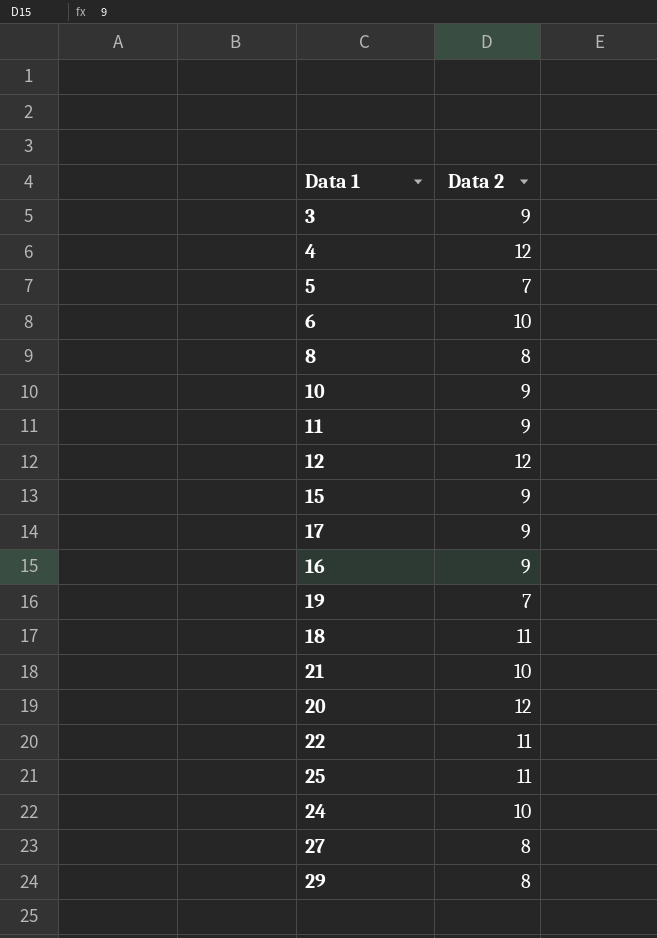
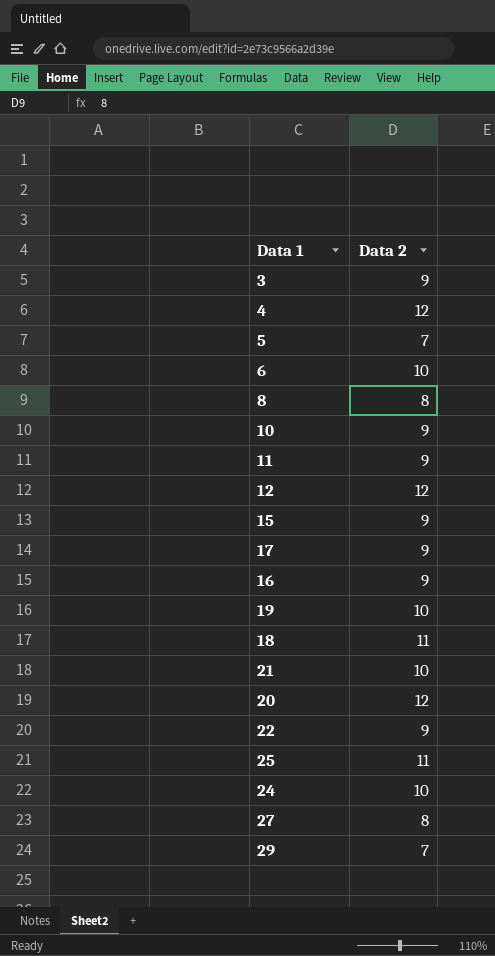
19 | Data 2: 7 -> 10
22 | Data 2: 11 -> 9
29 | Data 2: 8 -> 7

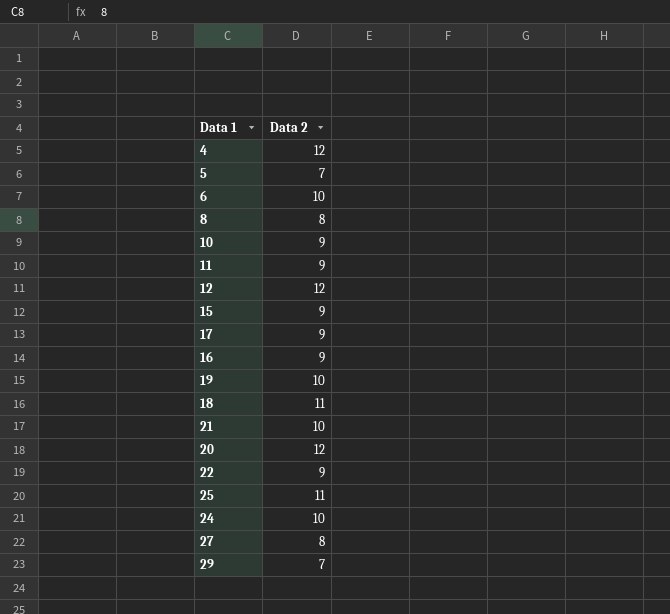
row 3: 9 -> none

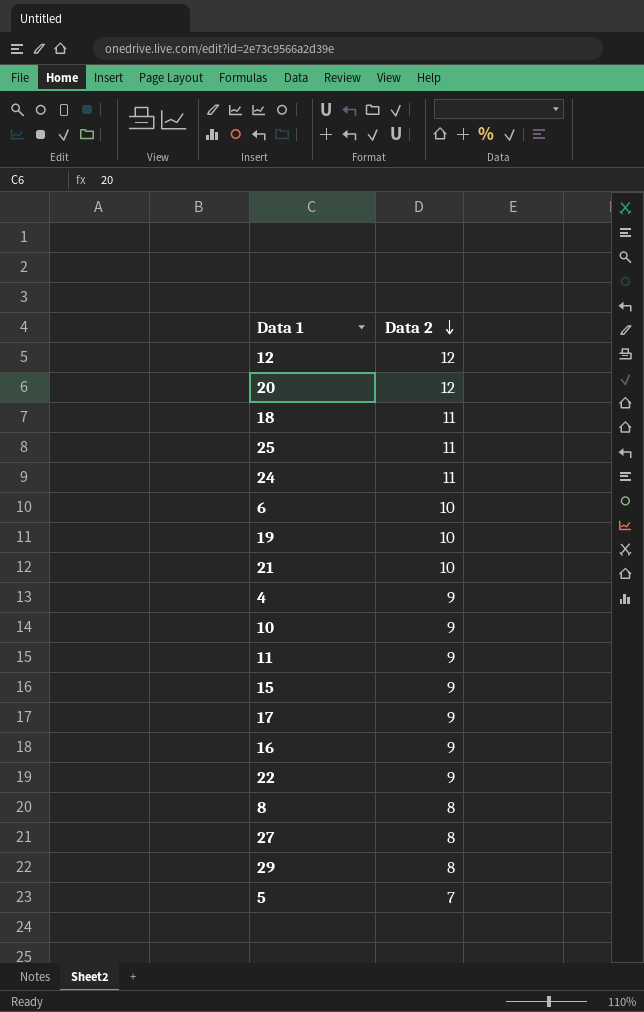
row order: none -> Data 2 descending
24 | Data 2: 10 -> 11
4 | Data 2: 12 -> 9
29 | Data 2: 7 -> 8

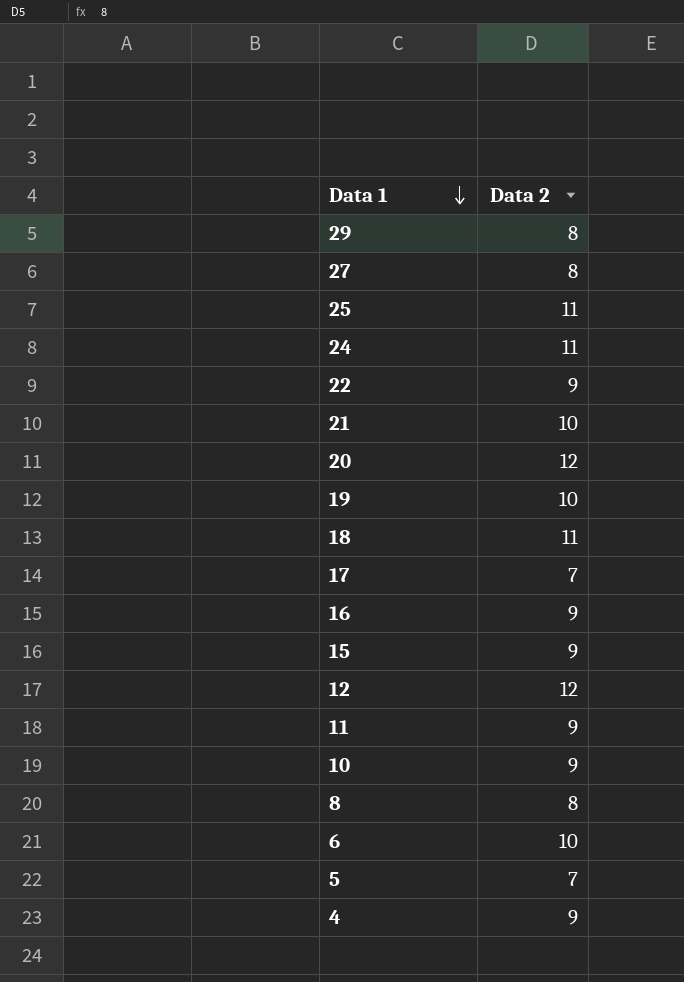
row order: Data 2 descending -> Data 1 descending
17 | Data 2: 9 -> 7

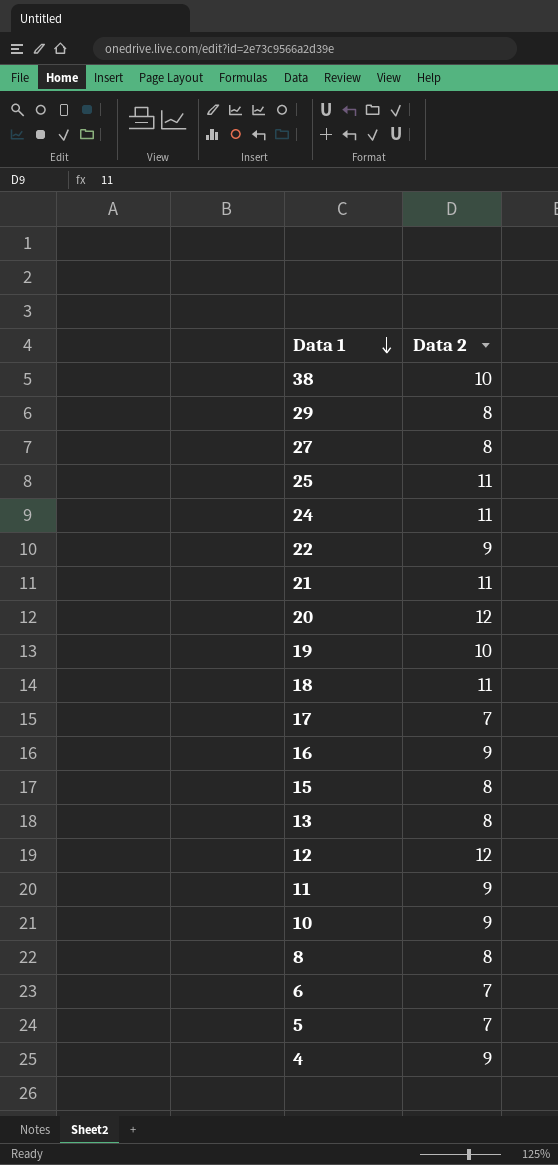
row 38: none -> 10
21 | Data 2: 10 -> 11
15 | Data 2: 9 -> 8
row 13: none -> 8
6 | Data 2: 10 -> 7

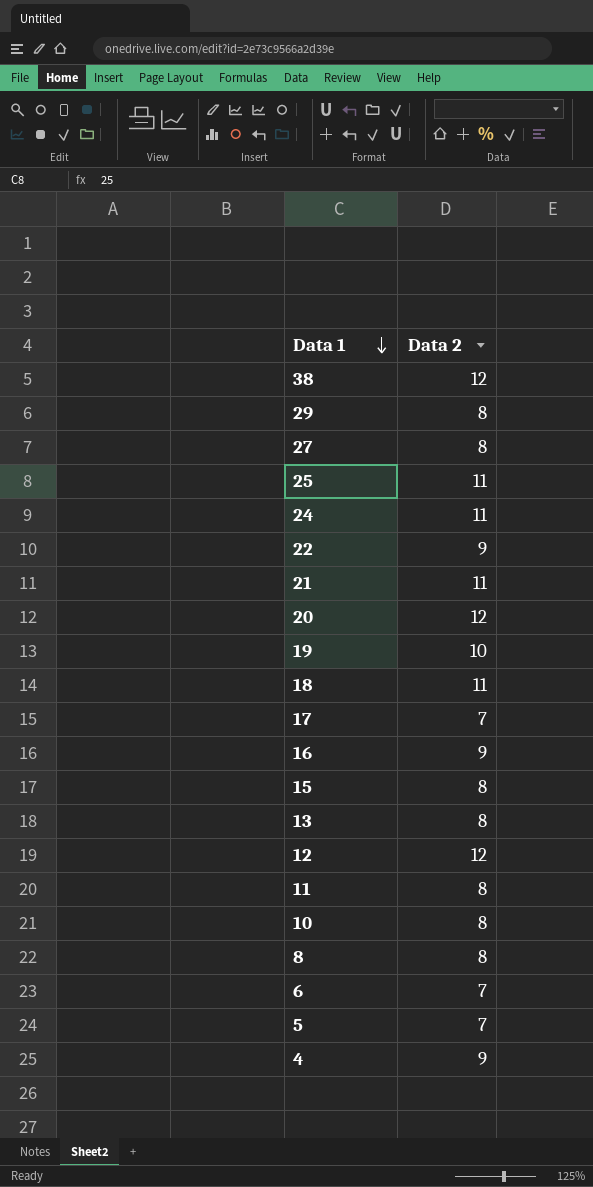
38 | Data 2: 10 -> 12
11 | Data 2: 9 -> 8
10 | Data 2: 9 -> 8

